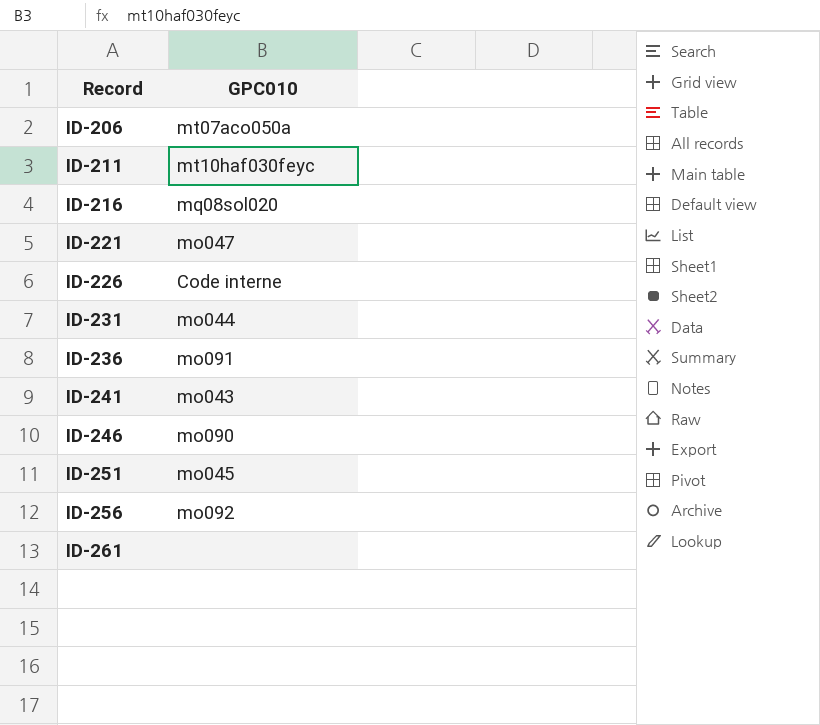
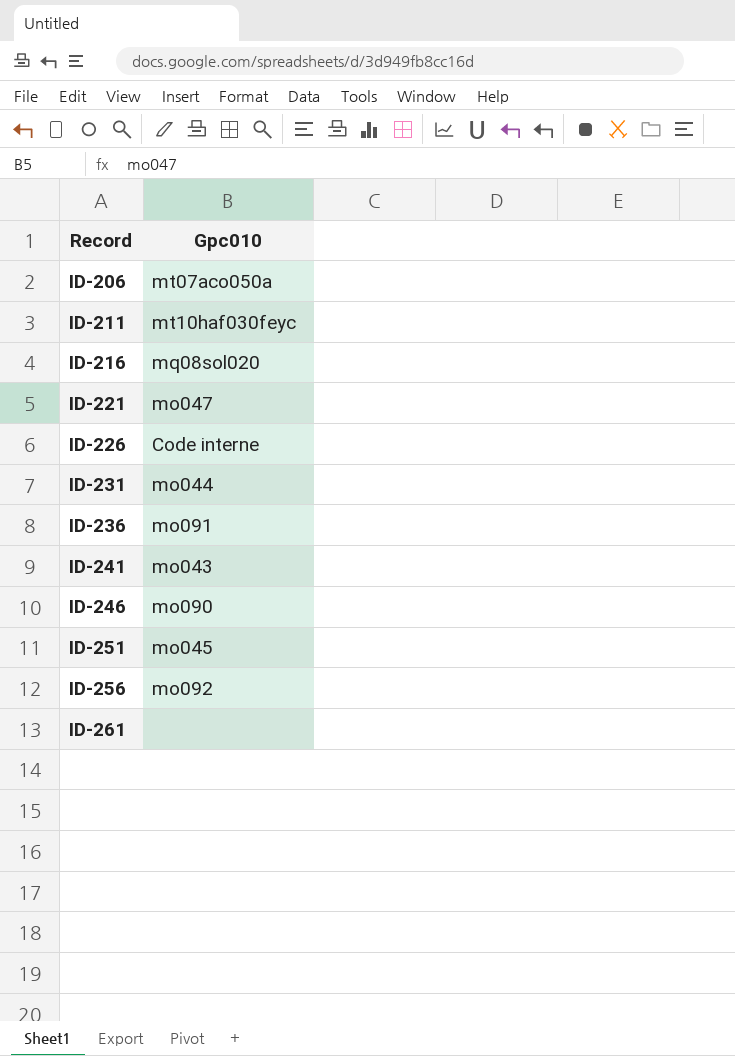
column name: GPC010 -> Gpc010

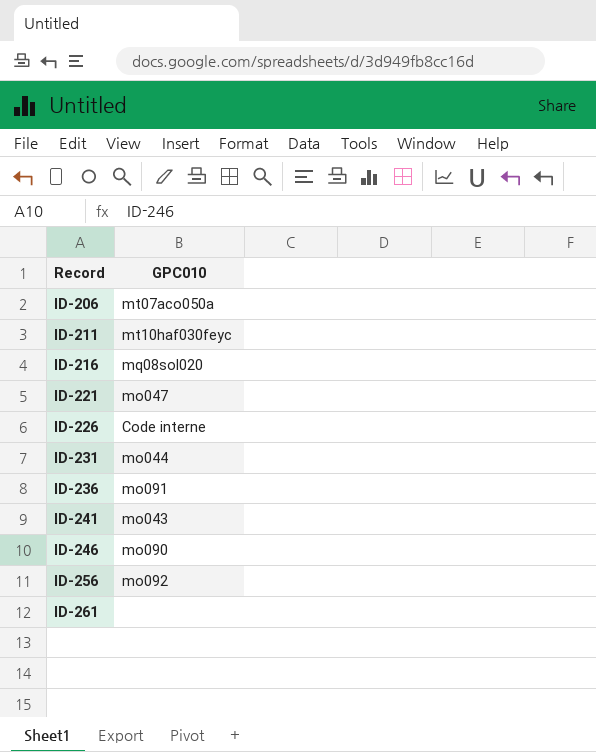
column name: Gpc010 -> GPC010
row ID-251: mo045 -> none

